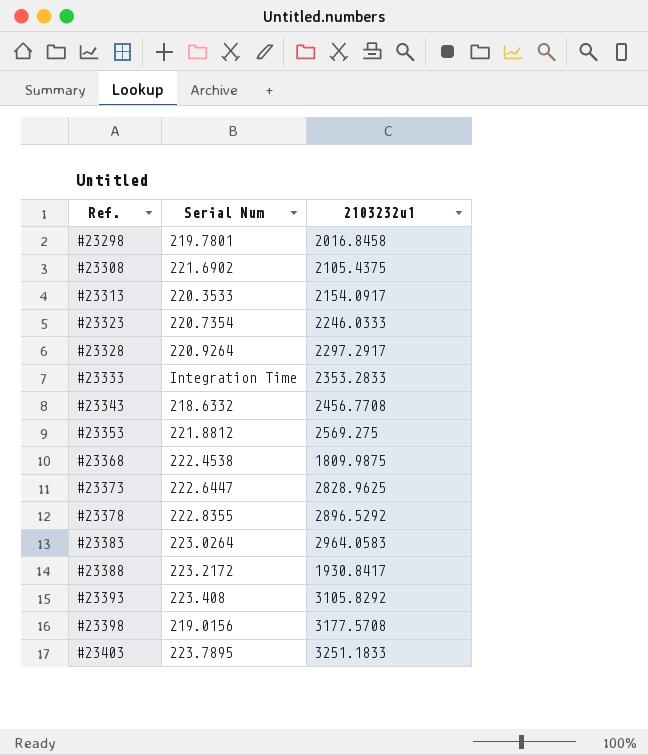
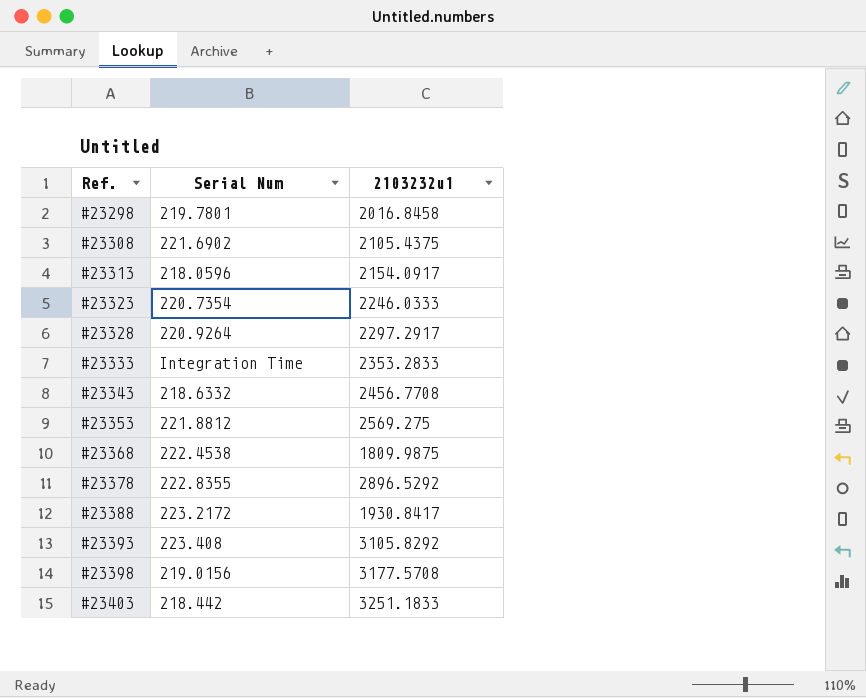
row #23373: 222.6447 | 2828.9625 -> none
row #23383: 223.0264 | 2964.0583 -> none
#23313 | Serial Num: 220.3533 -> 218.0596
#23403 | Serial Num: 223.7895 -> 218.442

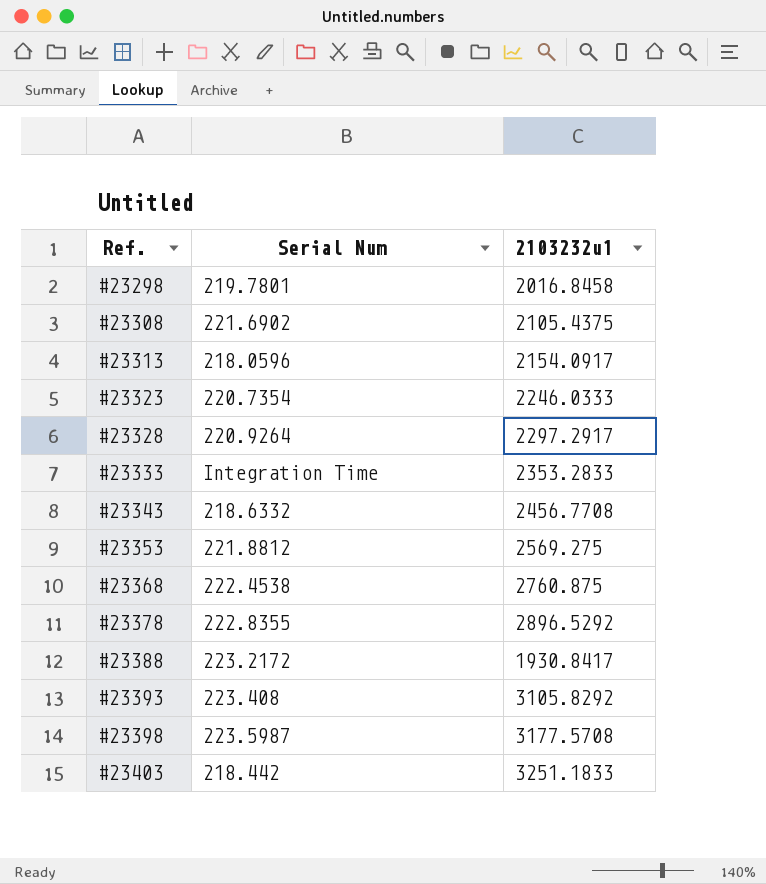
#23368 | 2103232u1: 1809.9875 -> 2760.875
#23398 | Serial Num: 219.0156 -> 223.5987

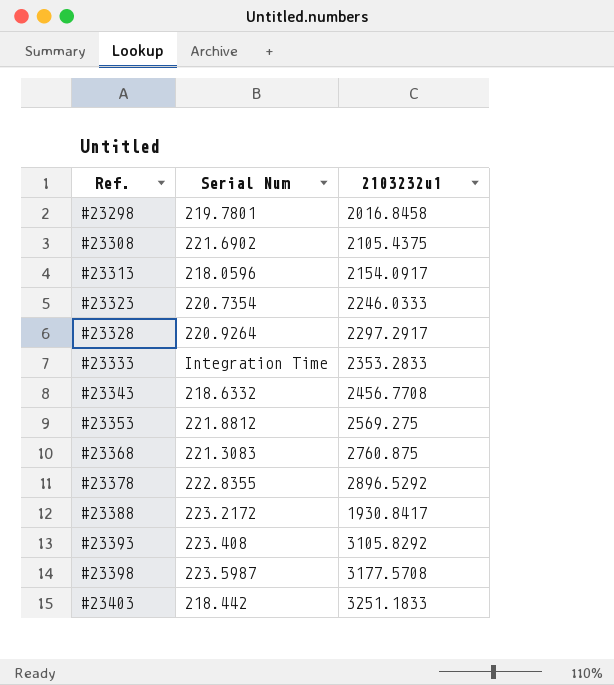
#23368 | Serial Num: 222.4538 -> 221.3083

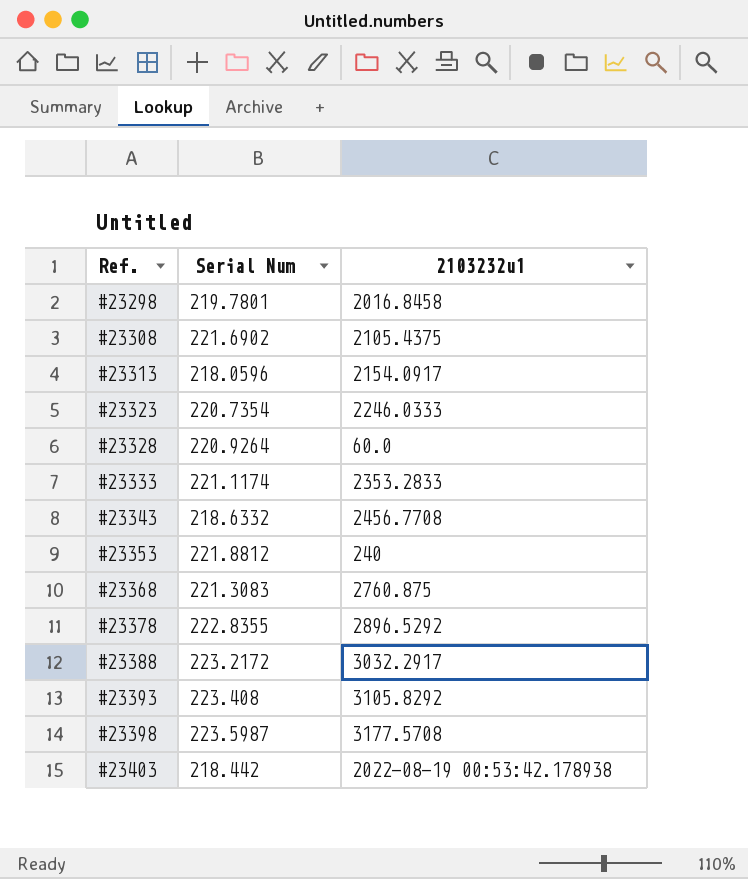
#23328 | 2103232u1: 2297.2917 -> 60.0
#23333 | Serial Num: Integration Time -> 221.1174
#23353 | 2103232u1: 2569.275 -> 240
#23388 | 2103232u1: 1930.8417 -> 3032.2917
#23403 | 2103232u1: 3251.1833 -> 2022-08-19 00:53:42.178938

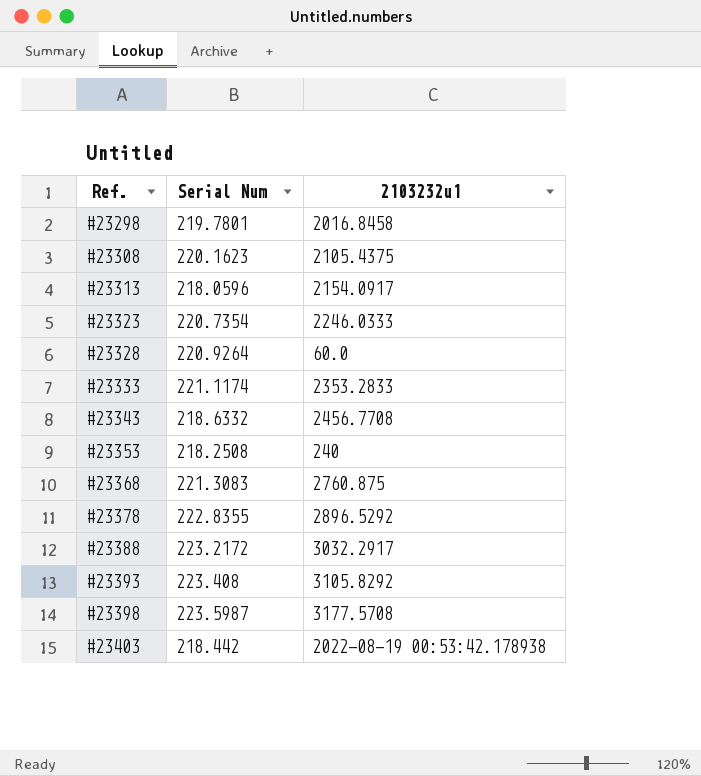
#23308 | Serial Num: 221.6902 -> 220.1623
#23353 | Serial Num: 221.8812 -> 218.2508

